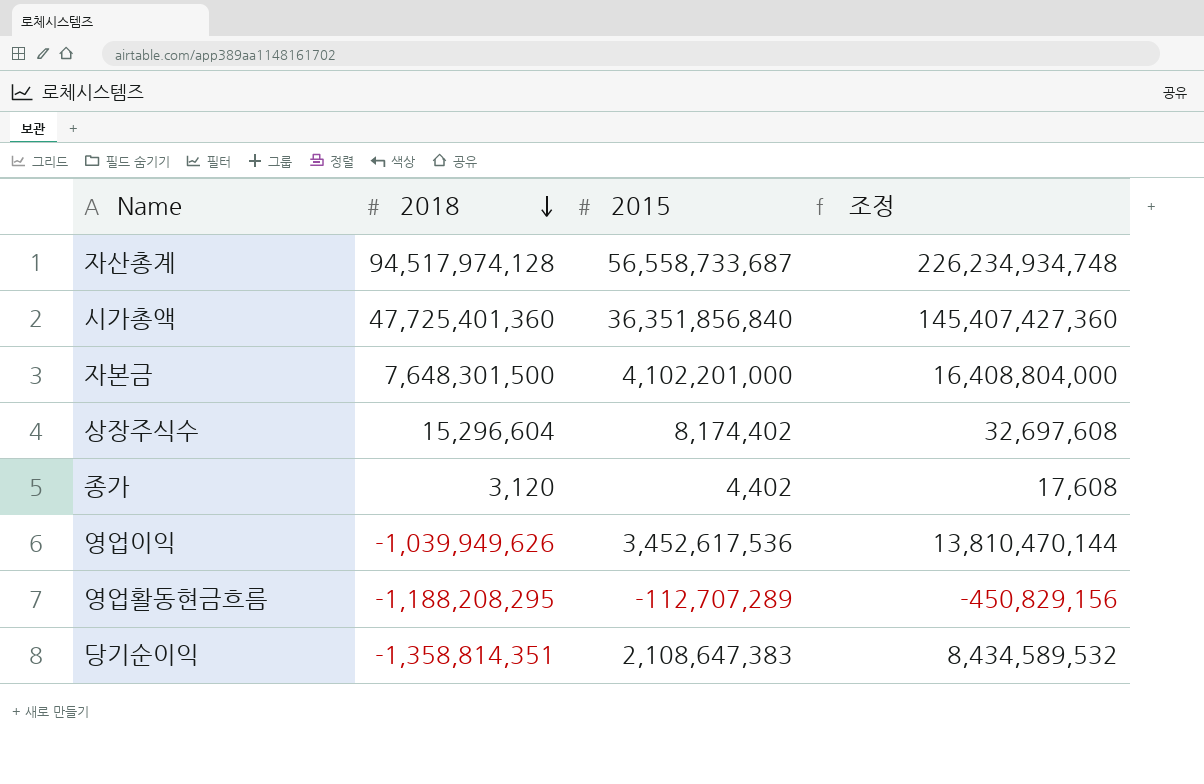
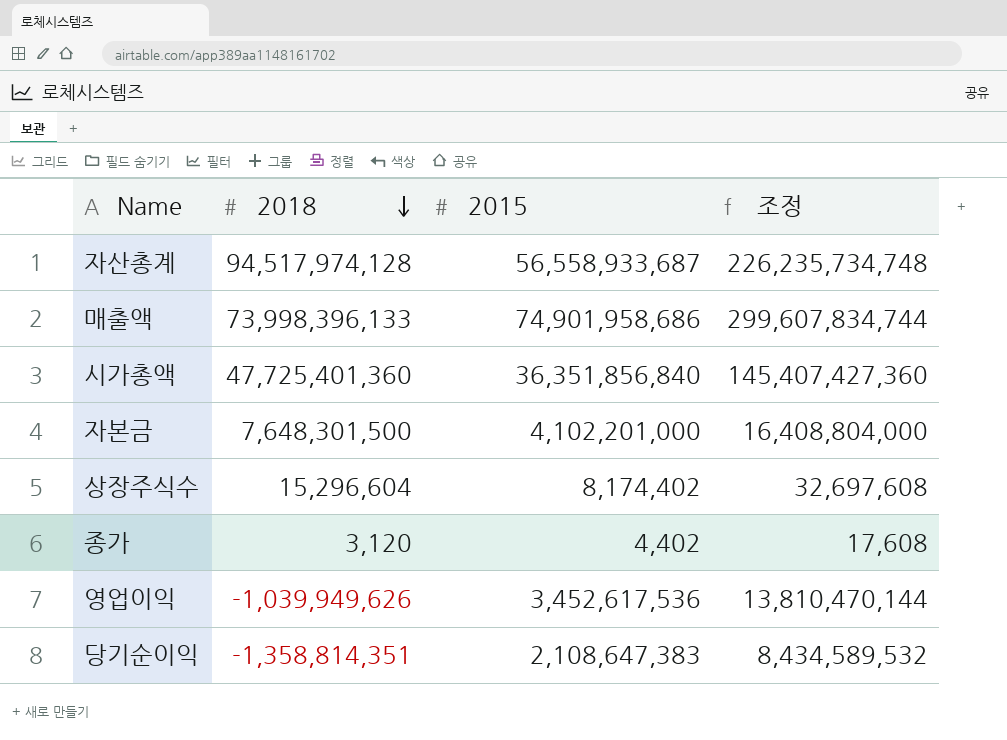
row 영업활동현금흐름: -1,188,208,295 | -112,707,289 | -450,829,156 -> none
자산총계 | 2015: 56,558,733,687 -> 56,558,933,687
자산총계 | 조정: 226,234,934,748 -> 226,235,734,748
row 매출액: none -> 73,998,396,133 | 74,901,958,686 | 299,607,834,744

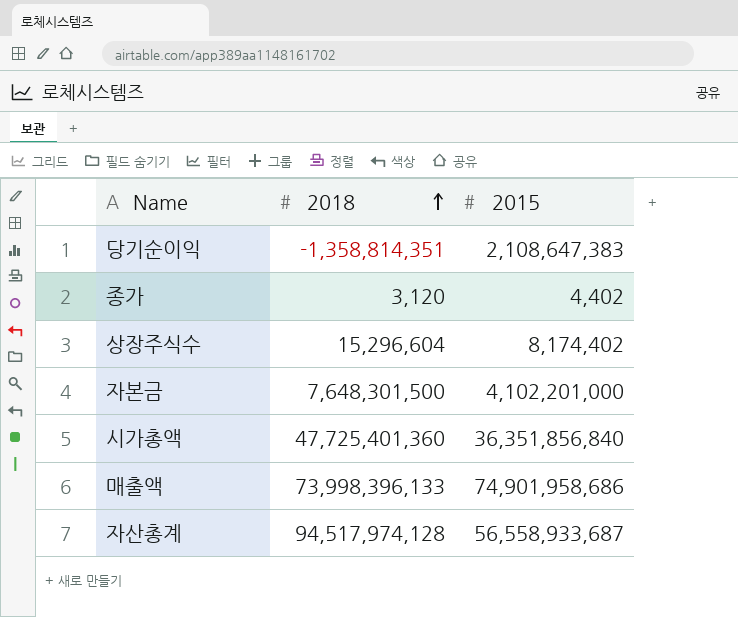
row order: 2018 descending -> 2018 ascending
column 조정 | formula: [2015] * 4 -> none
row 영업이익: -1,039,949,626 | 3,452,617,536 | 13,810,470,144 -> none

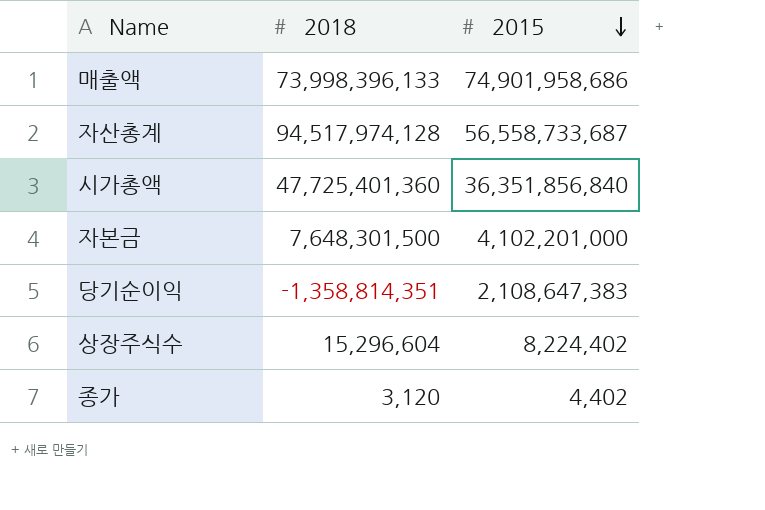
row order: 2018 ascending -> 2015 descending
자산총계 | 2015: 56,558,933,687 -> 56,558,733,687
상장주식수 | 2015: 8,174,402 -> 8,224,402

